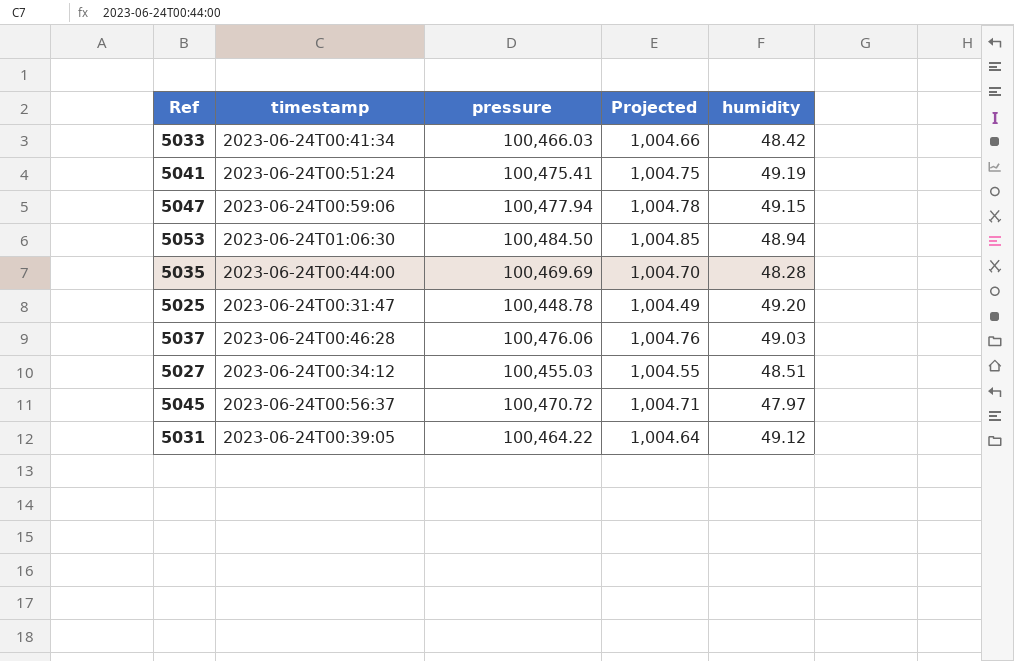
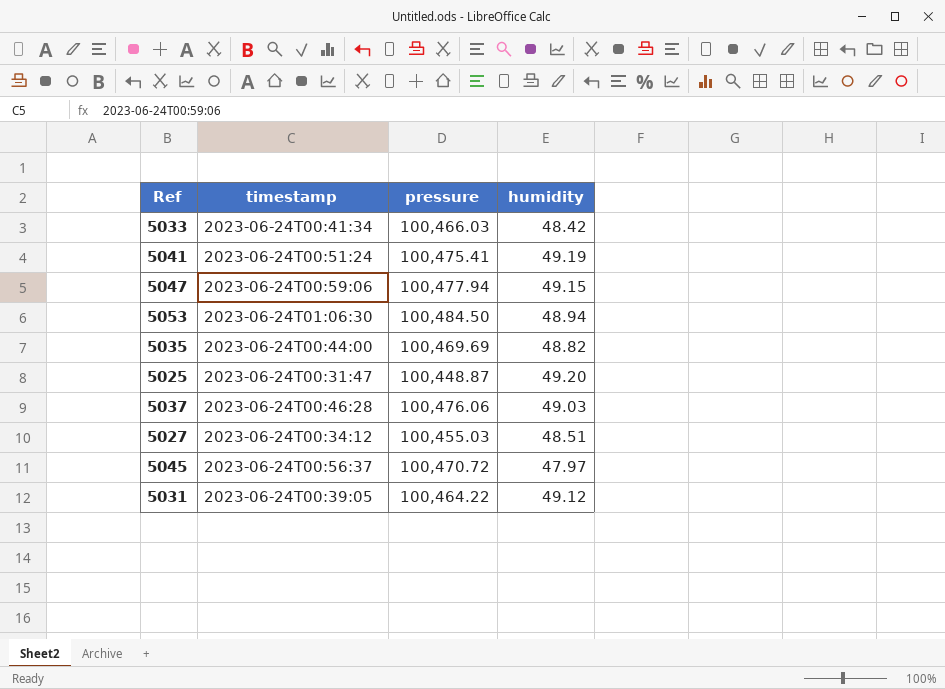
column Projected | formula: [pressure] * 0.01 -> none
5035 | humidity: 48.28 -> 48.82
5025 | pressure: 100,448.78 -> 100,448.87

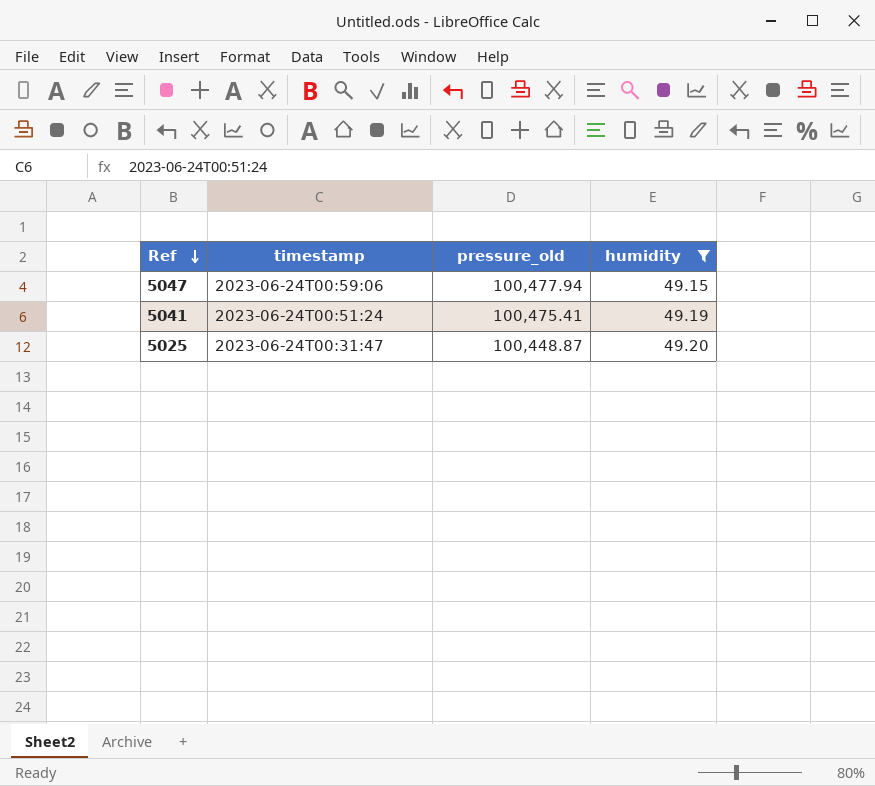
filter: none -> humidity >= 49.15
row order: none -> Ref descending
column name: pressure -> pressure_old

